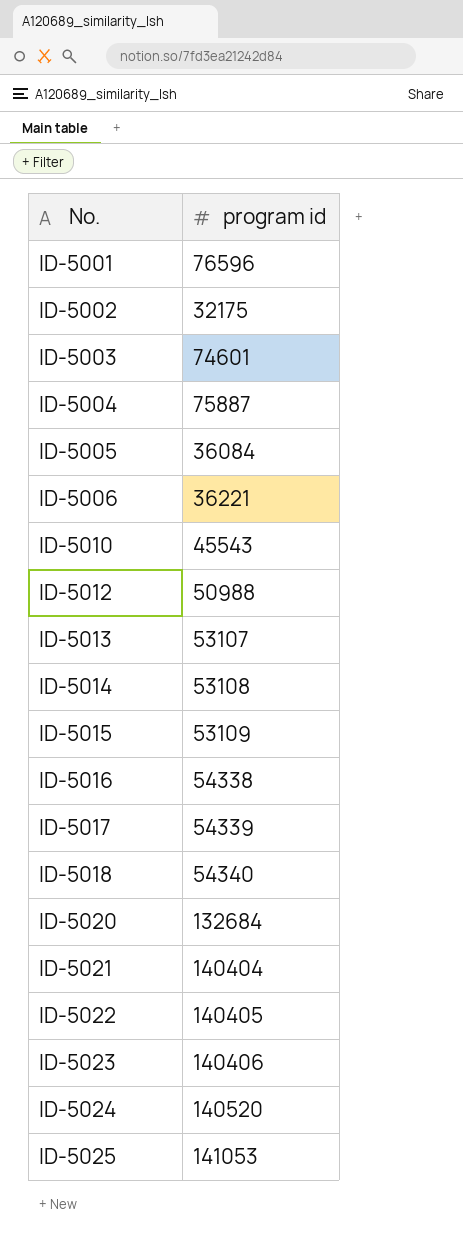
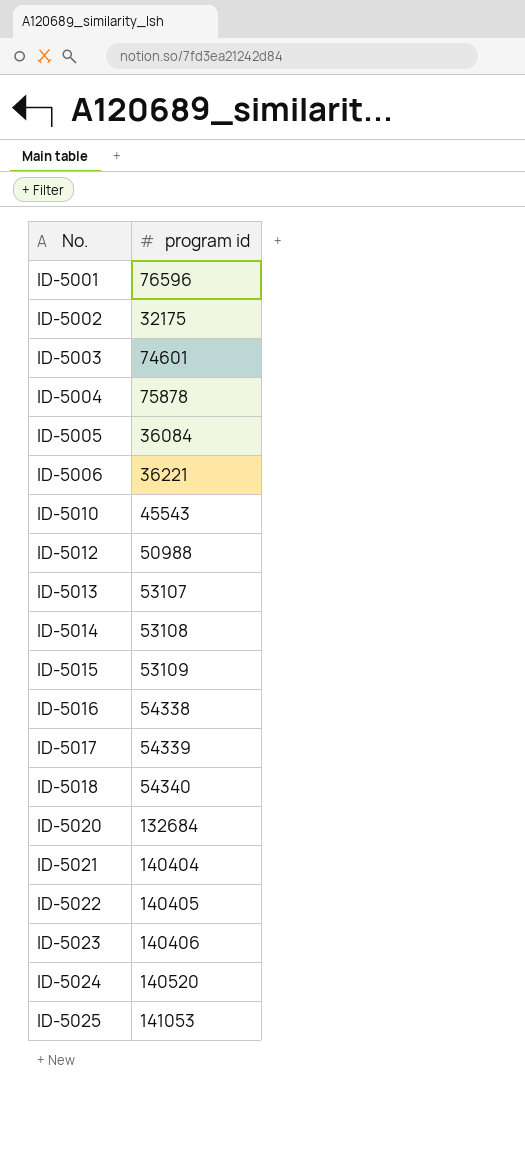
ID-5004 | program id: 75887 -> 75878

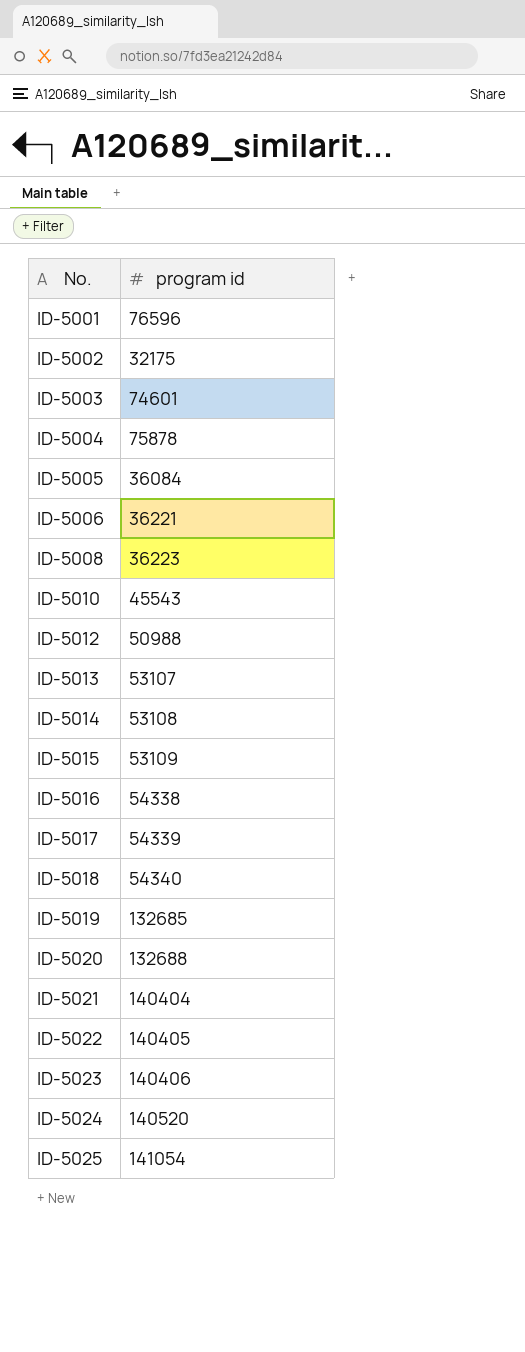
row ID-5008: none -> 36223
row ID-5019: none -> 132685
ID-5020 | program id: 132684 -> 132688
ID-5025 | program id: 141053 -> 141054

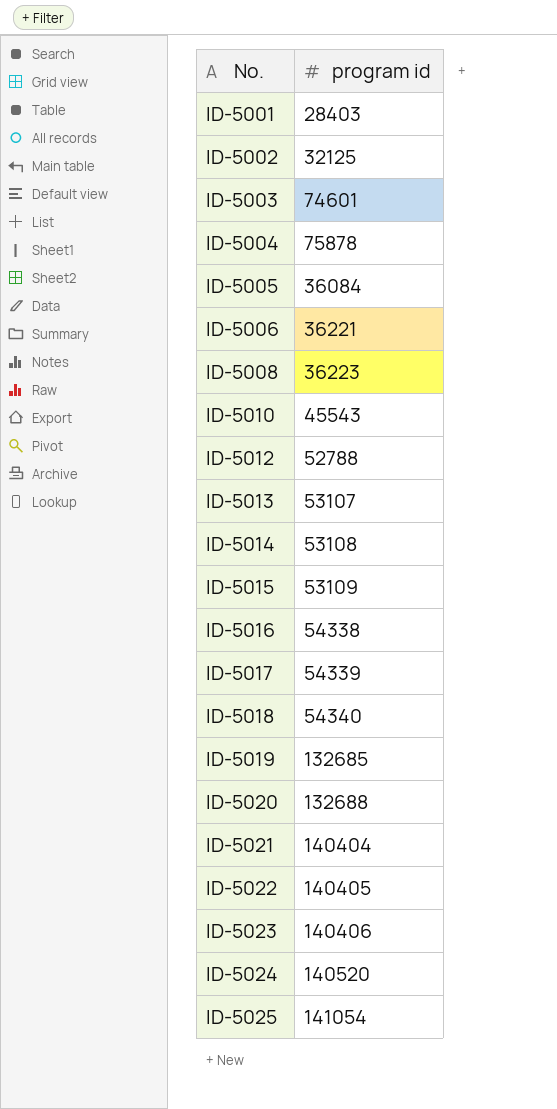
ID-5001 | program id: 76596 -> 28403
ID-5002 | program id: 32175 -> 32125
ID-5012 | program id: 50988 -> 52788

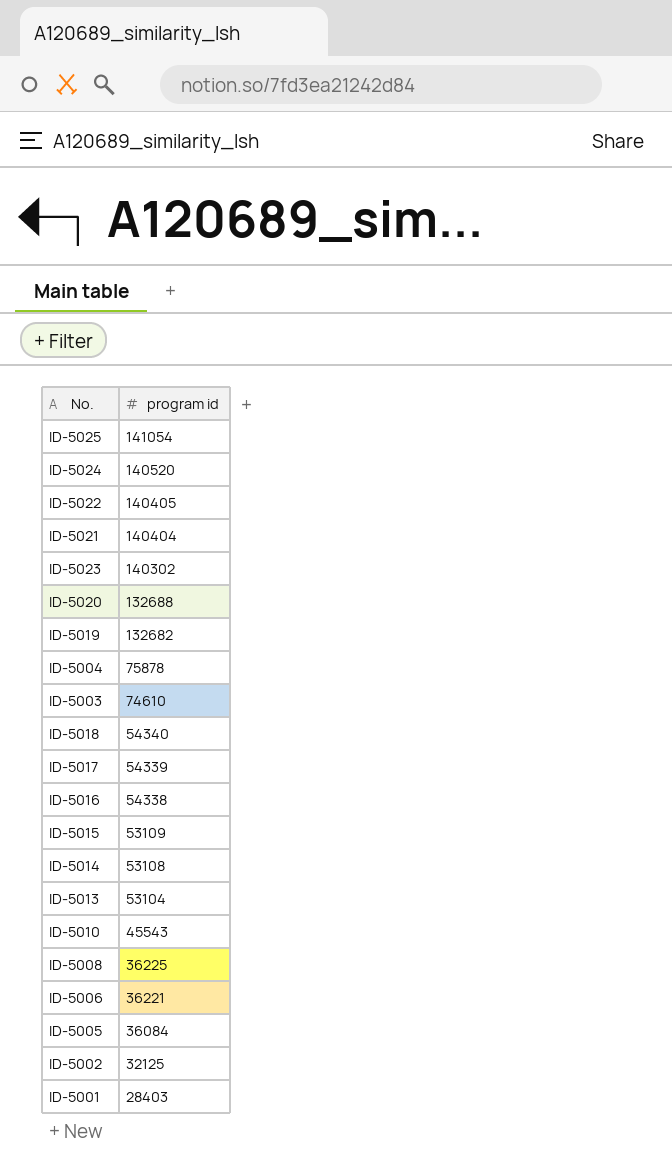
row order: No. ascending -> program id descending
row ID-5012: 52788 -> none
ID-5023 | program id: 140406 -> 140302
ID-5019 | program id: 132685 -> 132682
ID-5003 | program id: 74601 -> 74610
ID-5013 | program id: 53107 -> 53104
ID-5008 | program id: 36223 -> 36225

